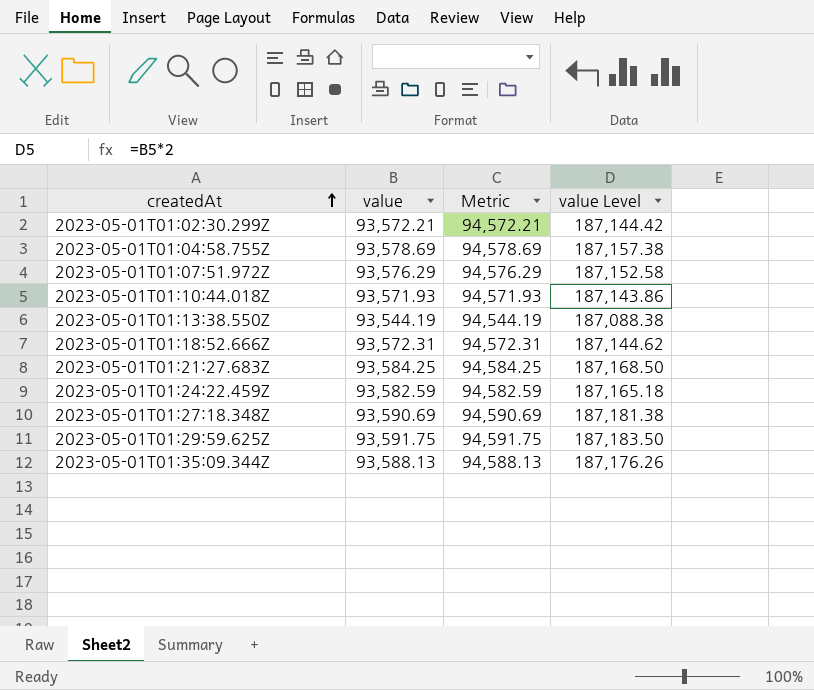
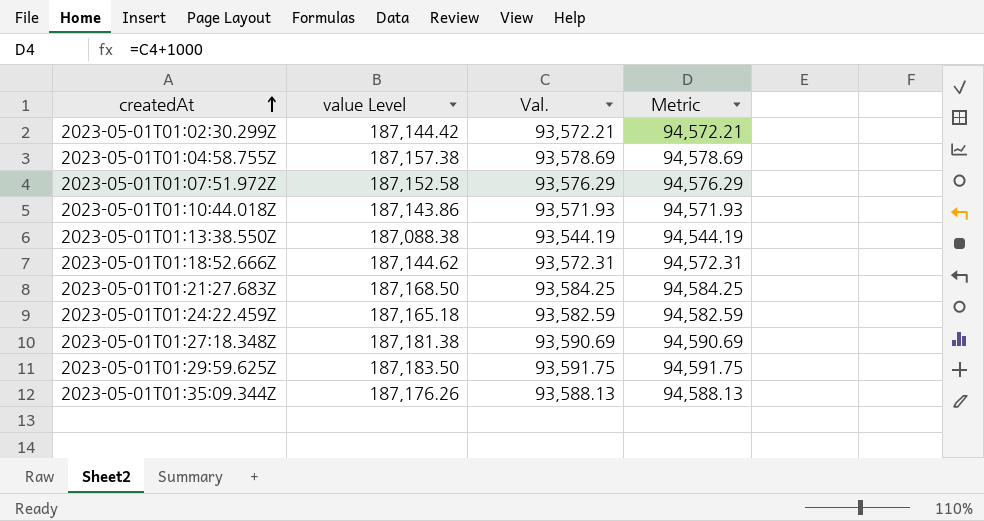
column value Level | position: 4 -> 2
column name: value -> Val.

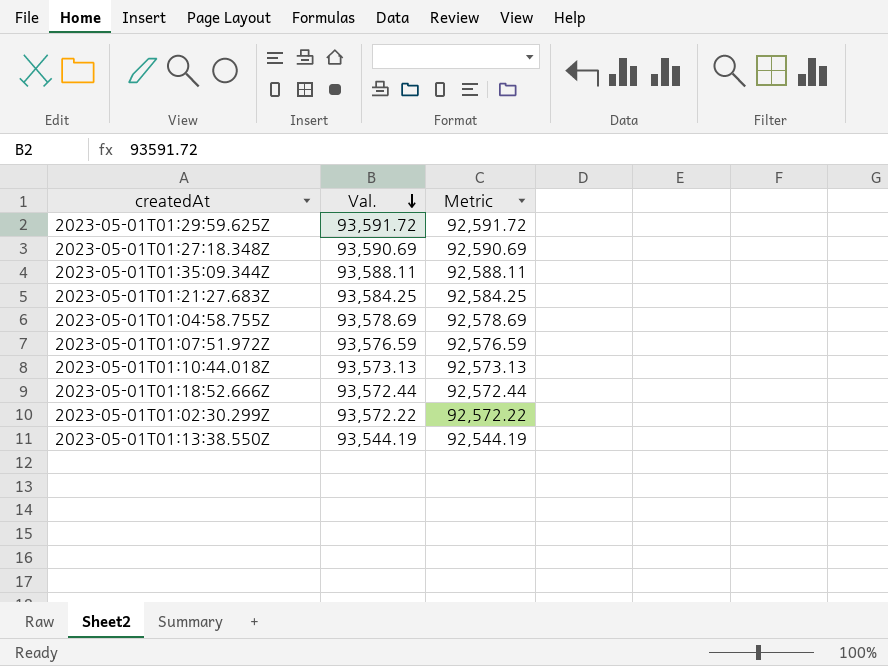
row order: createdAt ascending -> Val. descending
column value Level | formula: [Val.] * 2 -> none
column Metric | formula: [Val.] + 1000 -> [Val.] - 1000
row 2023-05-01T01:24:22.459Z: 187,165.18 | 93,582.59 | 94,582.59 -> none
2023-05-01T01:29:59.625Z | Val.: 93,591.75 -> 93,591.72
2023-05-01T01:35:09.344Z | Val.: 93,588.13 -> 93,588.11
2023-05-01T01:07:51.972Z | Val.: 93,576.29 -> 93,576.59
2023-05-01T01:10:44.018Z | Val.: 93,571.93 -> 93,573.13
2023-05-01T01:18:52.666Z | Val.: 93,572.31 -> 93,572.44
2023-05-01T01:02:30.299Z | Val.: 93,572.21 -> 93,572.22

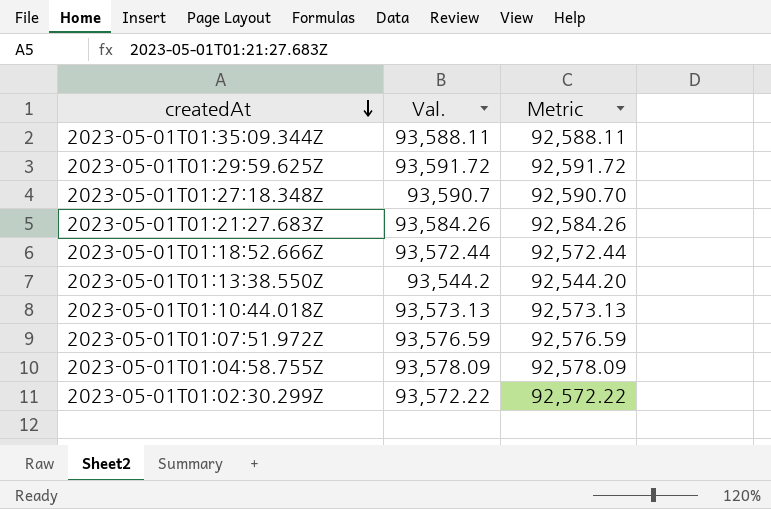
row order: Val. descending -> createdAt descending
2023-05-01T01:27:18.348Z | Val.: 93,590.69 -> 93,590.7
2023-05-01T01:27:18.348Z | Metric: 92,590.69 -> 92,590.70
2023-05-01T01:21:27.683Z | Val.: 93,584.25 -> 93,584.26
2023-05-01T01:21:27.683Z | Metric: 92,584.25 -> 92,584.26
2023-05-01T01:13:38.550Z | Val.: 93,544.19 -> 93,544.2
2023-05-01T01:13:38.550Z | Metric: 92,544.19 -> 92,544.20
2023-05-01T01:04:58.755Z | Val.: 93,578.69 -> 93,578.09
2023-05-01T01:04:58.755Z | Metric: 92,578.69 -> 92,578.09

